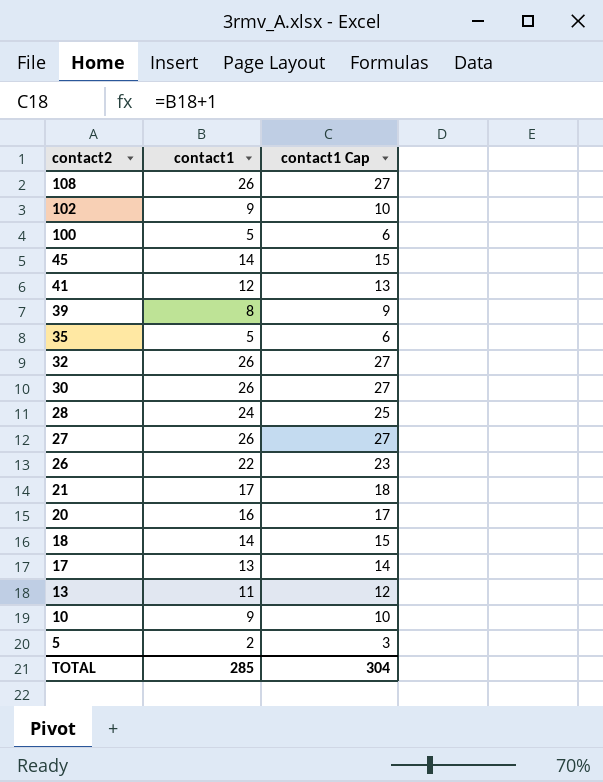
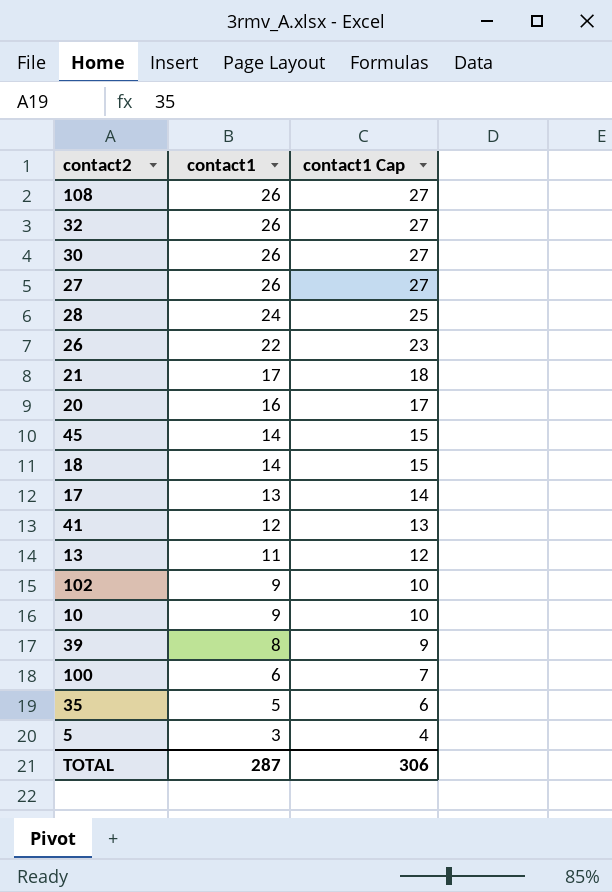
row order: contact2 descending -> contact1 descending
100 | contact1: 5 -> 6
100 | contact1 Cap: 6 -> 7
5 | contact1: 2 -> 3
5 | contact1 Cap: 3 -> 4
TOTAL | contact1: 285 -> 287
TOTAL | contact1 Cap: 304 -> 306

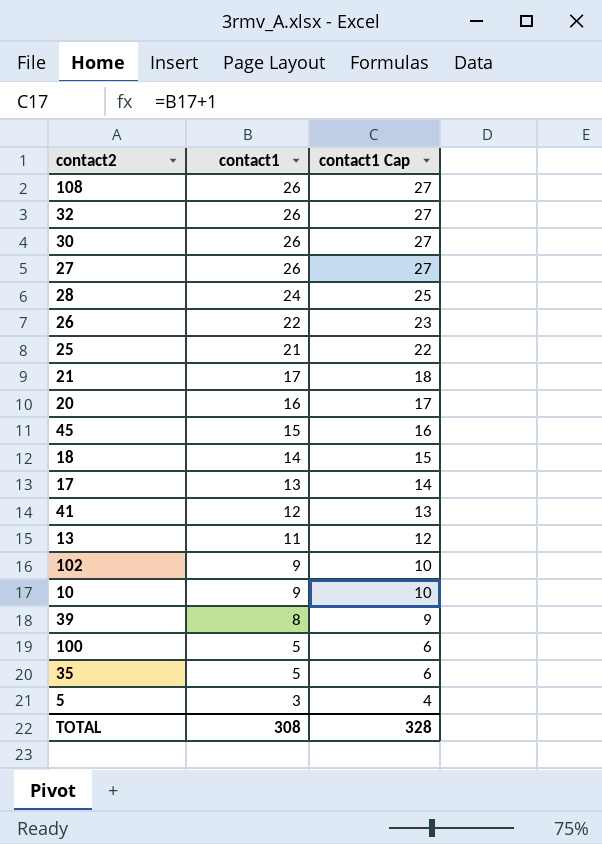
row 25: none -> 21 | 22
45 | contact1: 14 -> 15
45 | contact1 Cap: 15 -> 16
100 | contact1: 6 -> 5
100 | contact1 Cap: 7 -> 6
TOTAL | contact1: 287 -> 308
TOTAL | contact1 Cap: 306 -> 328

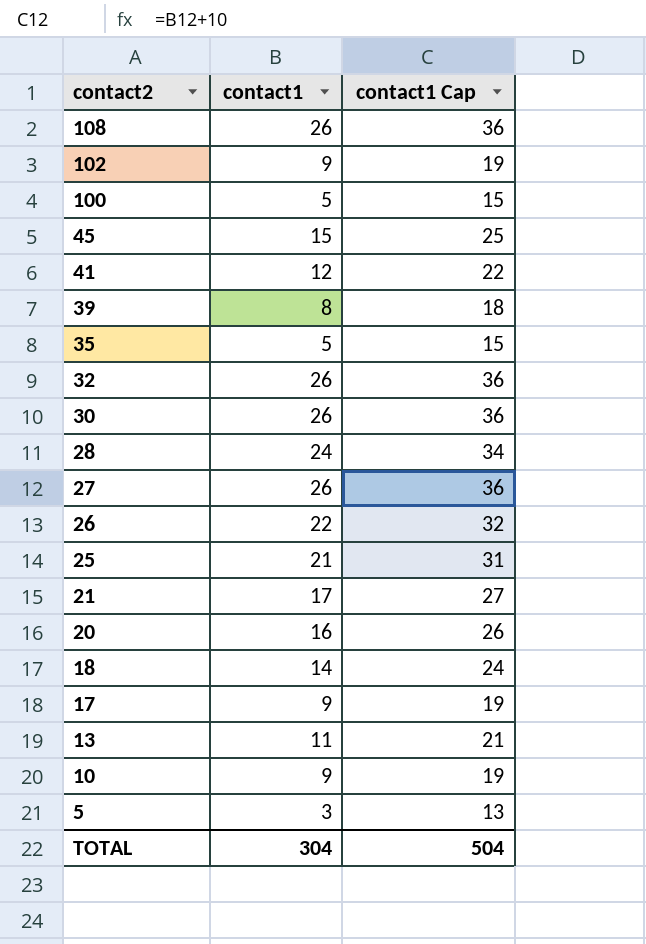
row order: contact1 descending -> contact2 descending
column contact1 Cap | formula: [contact1] + 1 -> [contact1] + 10
17 | contact1: 13 -> 9
TOTAL | contact1: 308 -> 304
TOTAL | contact1 Cap: 328 -> 504

